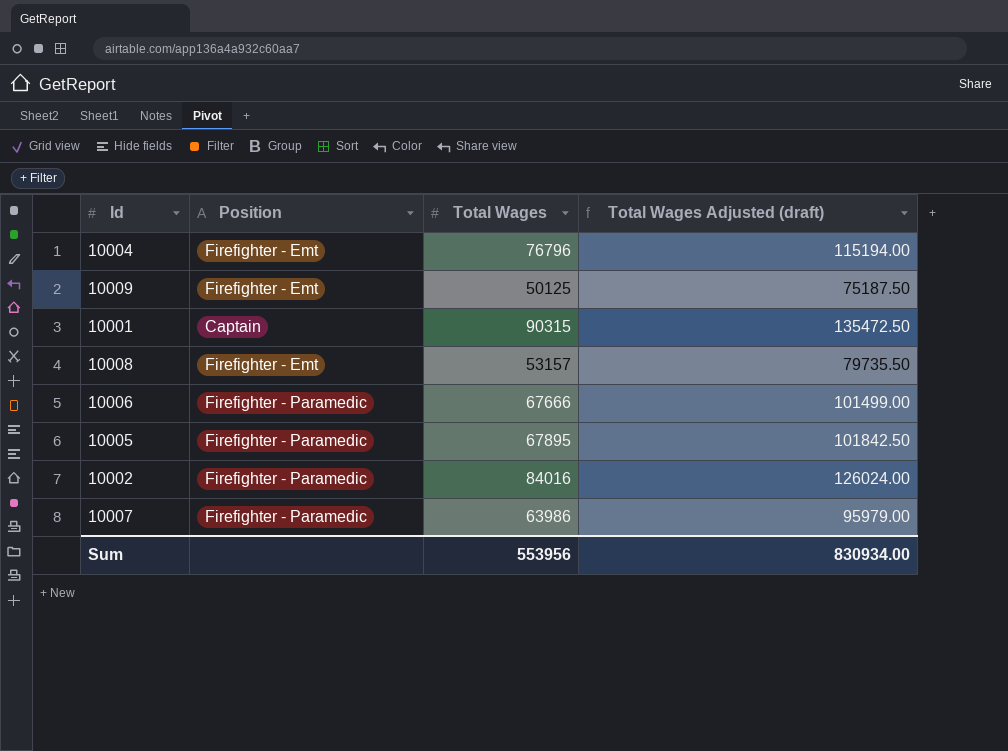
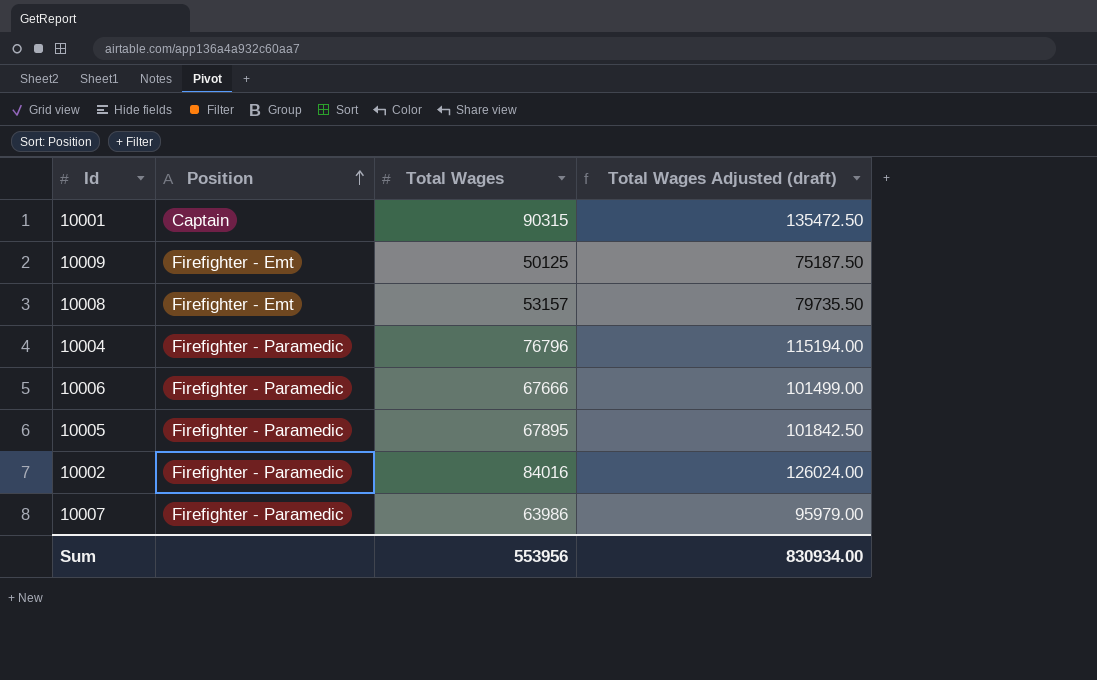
row order: none -> Position ascending
10004 | Position: Firefighter - Emt -> Firefighter - Paramedic

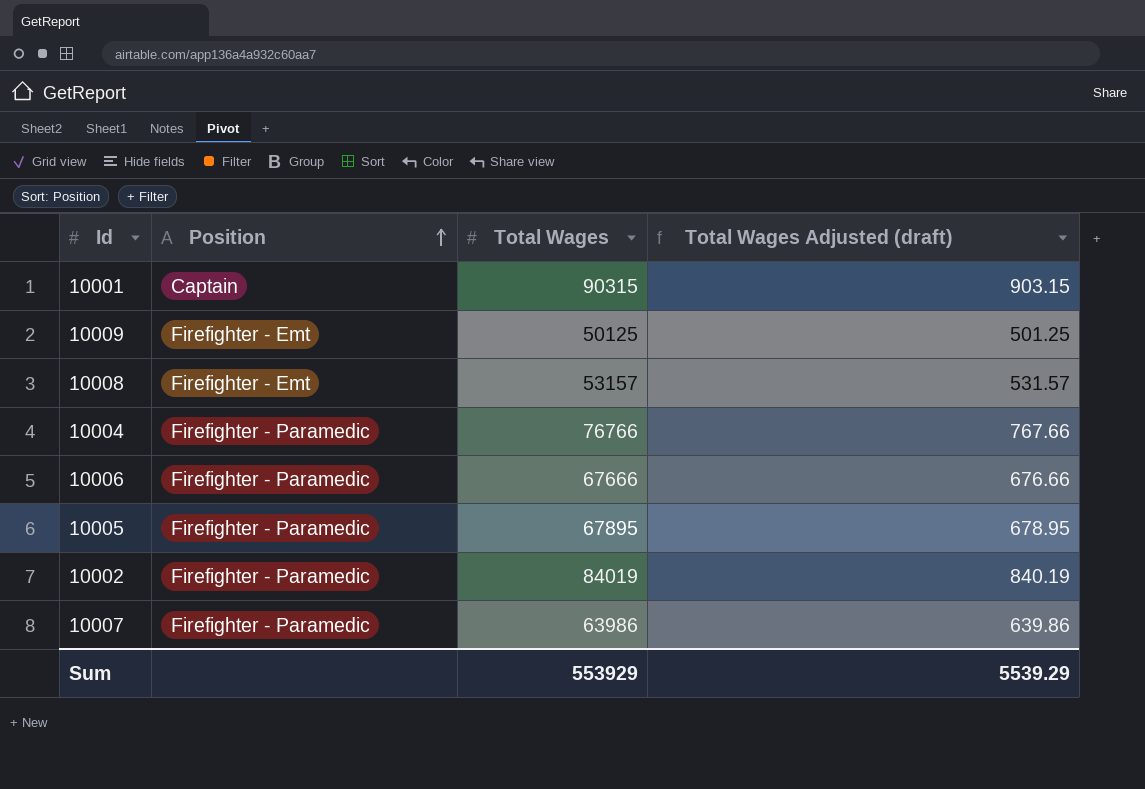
column Total Wages Adjusted (draft) | formula: [Total Wages] * 1.5 -> [Total Wages] * 0.01
10004 | Total Wages: 76796 -> 76766
10002 | Total Wages: 84016 -> 84019
Sum | Total Wages: 553956 -> 553929
Sum | Total Wages Adjusted (draft): 830934.00 -> 5539.29

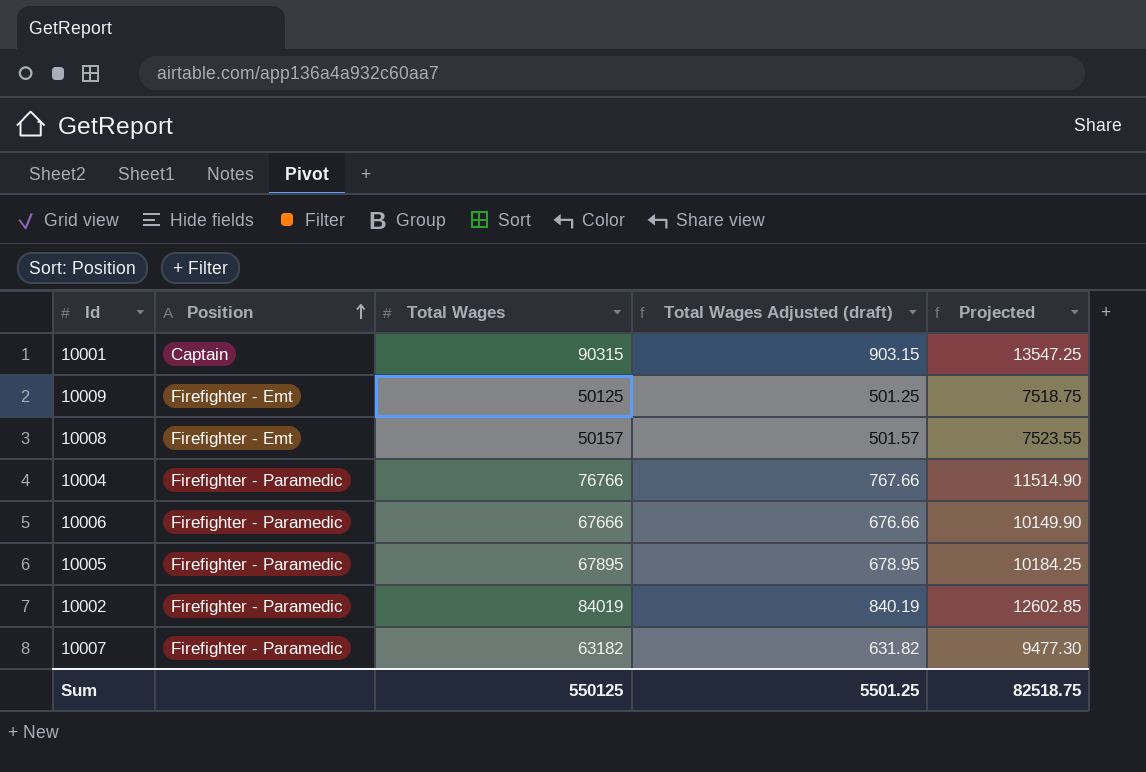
column Projected | formula: none -> [Total Wages] * 0.15
10008 | Total Wages: 53157 -> 50157
10008 | Total Wages Adjusted (draft): 531.57 -> 501.57
10007 | Total Wages: 63986 -> 63182
10007 | Total Wages Adjusted (draft): 639.86 -> 631.82
Sum | Total Wages: 553929 -> 550125
Sum | Total Wages Adjusted (draft): 5539.29 -> 5501.25

